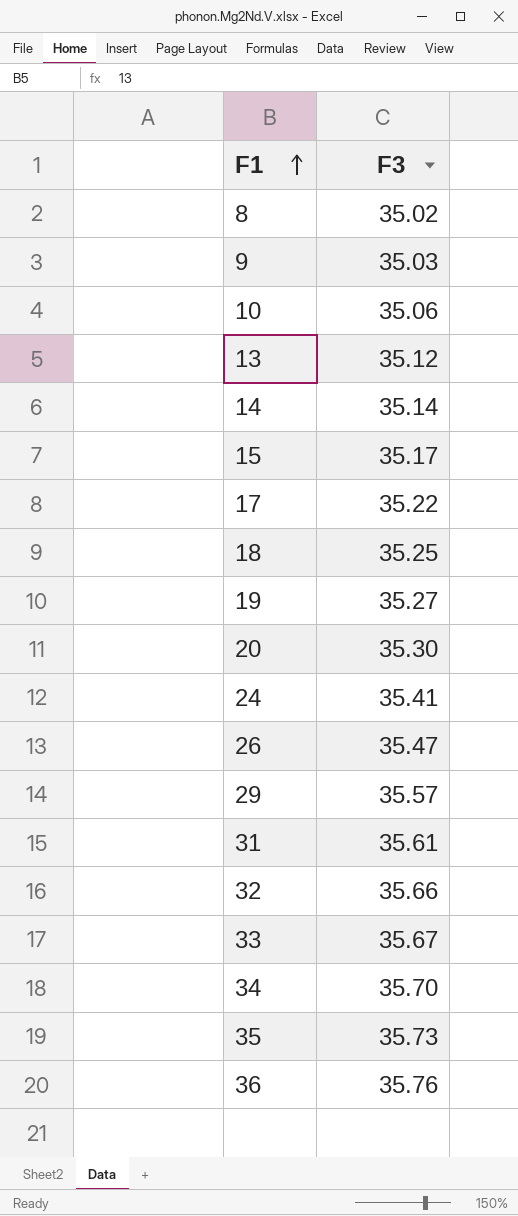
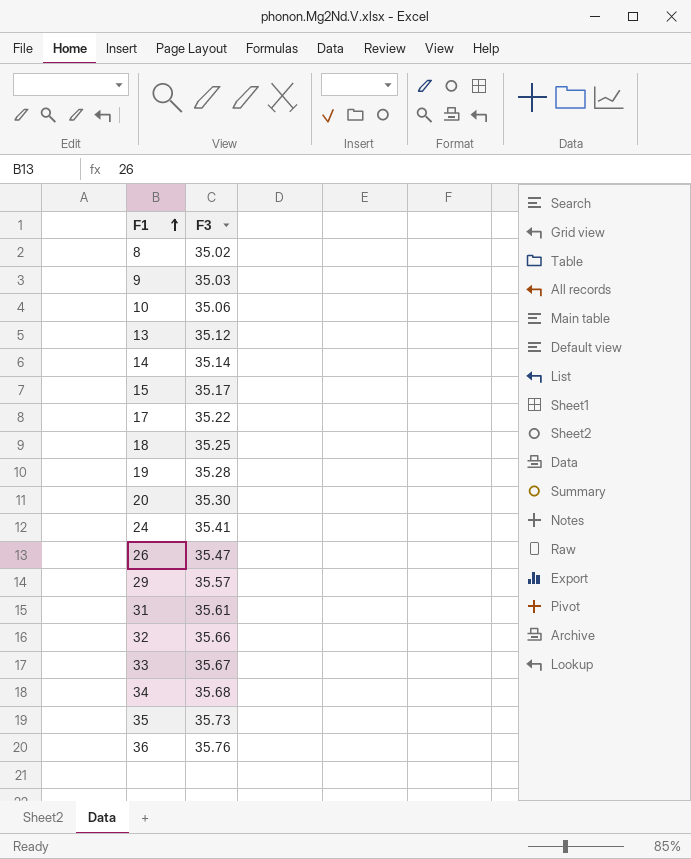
19 | F3: 35.27 -> 35.28
34 | F3: 35.70 -> 35.68

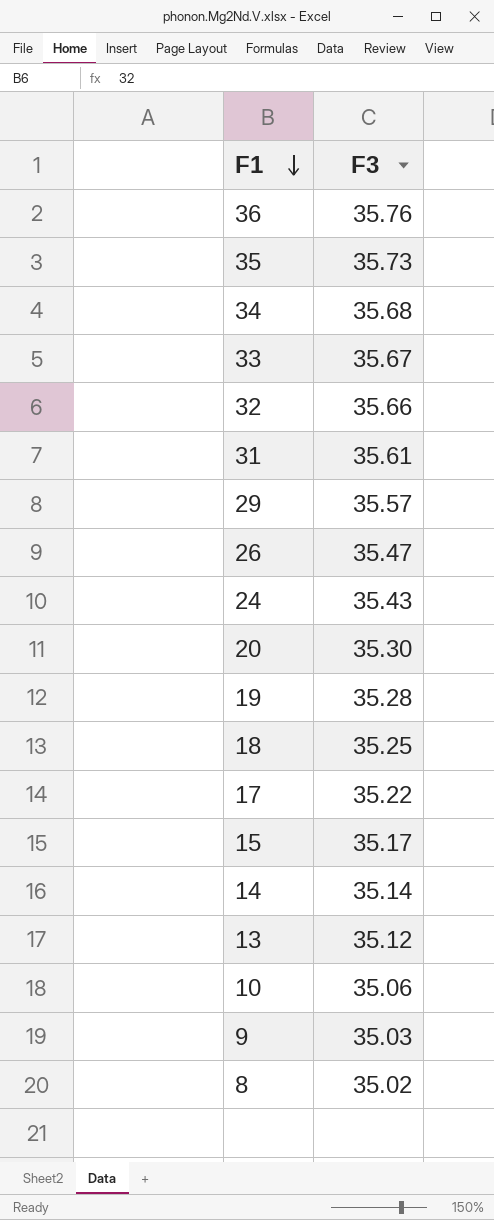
row order: F1 ascending -> F1 descending
24 | F3: 35.41 -> 35.43

